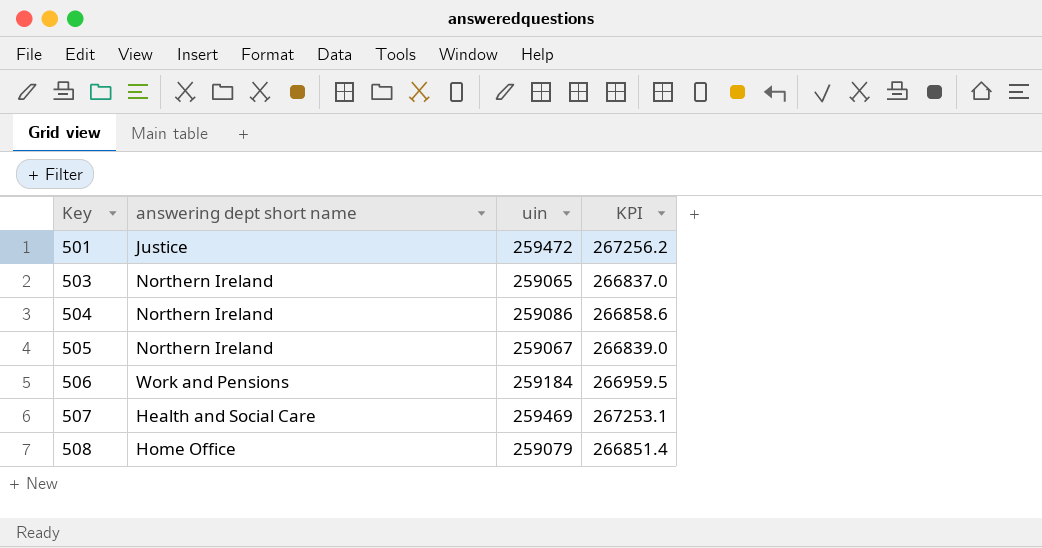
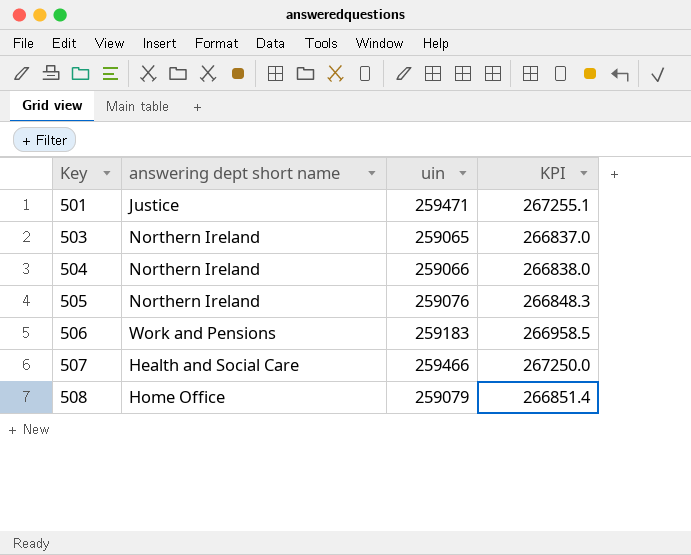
501 | uin: 259472 -> 259471
501 | KPI: 267256.2 -> 267255.1
504 | uin: 259086 -> 259066
504 | KPI: 266858.6 -> 266838.0
505 | uin: 259067 -> 259076
505 | KPI: 266839.0 -> 266848.3
506 | uin: 259184 -> 259183
506 | KPI: 266959.5 -> 266958.5
507 | uin: 259469 -> 259466
507 | KPI: 267253.1 -> 267250.0

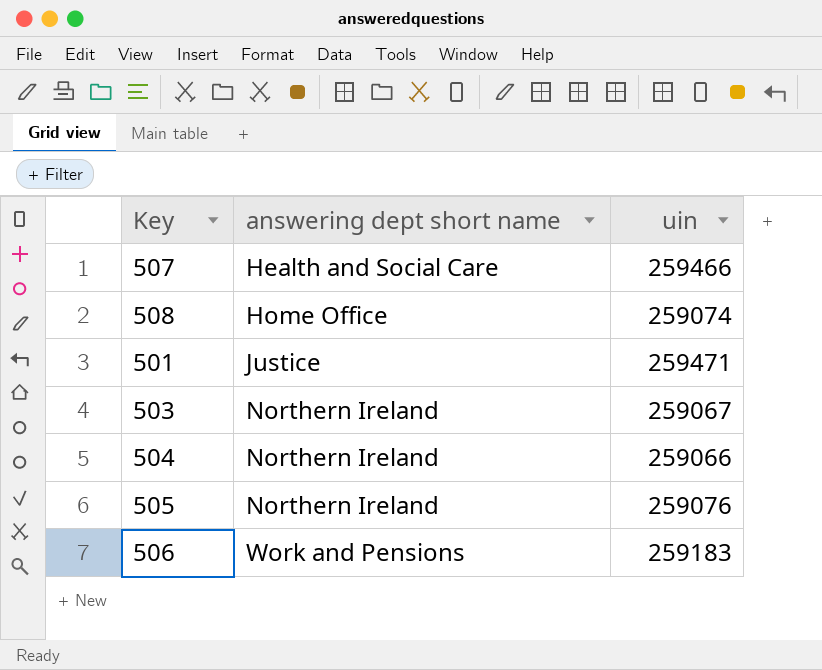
row order: Key ascending -> answering dept short name ascending
column KPI | formula: [uin] * 1.03 -> none
508 | uin: 259079 -> 259074
503 | uin: 259065 -> 259067

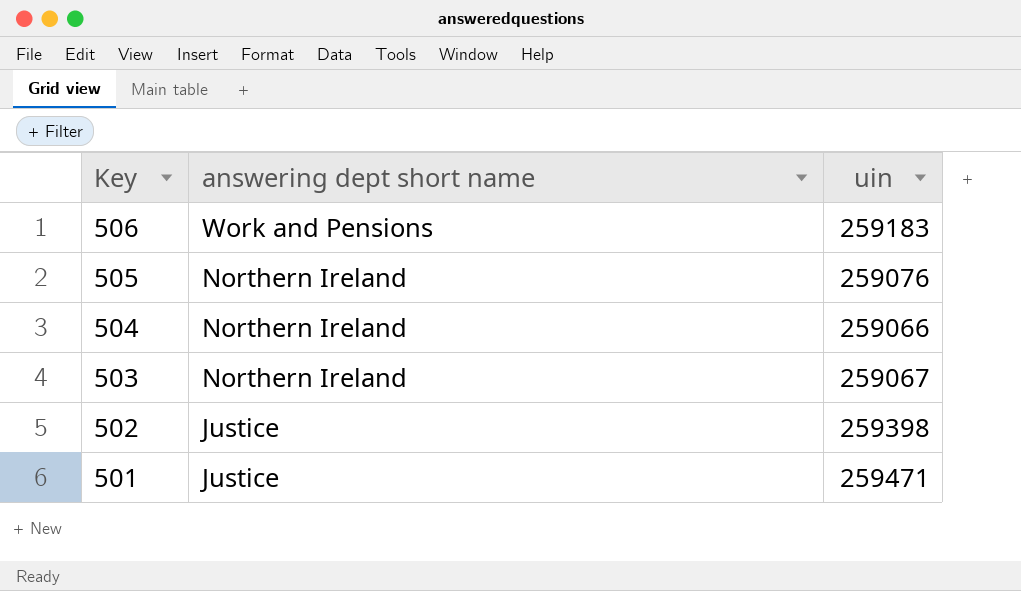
row order: answering dept short name ascending -> Key descending
row 507: Health and Social Care | 259466 -> none
row 508: Home Office | 259074 -> none
row 502: none -> Justice | 259398

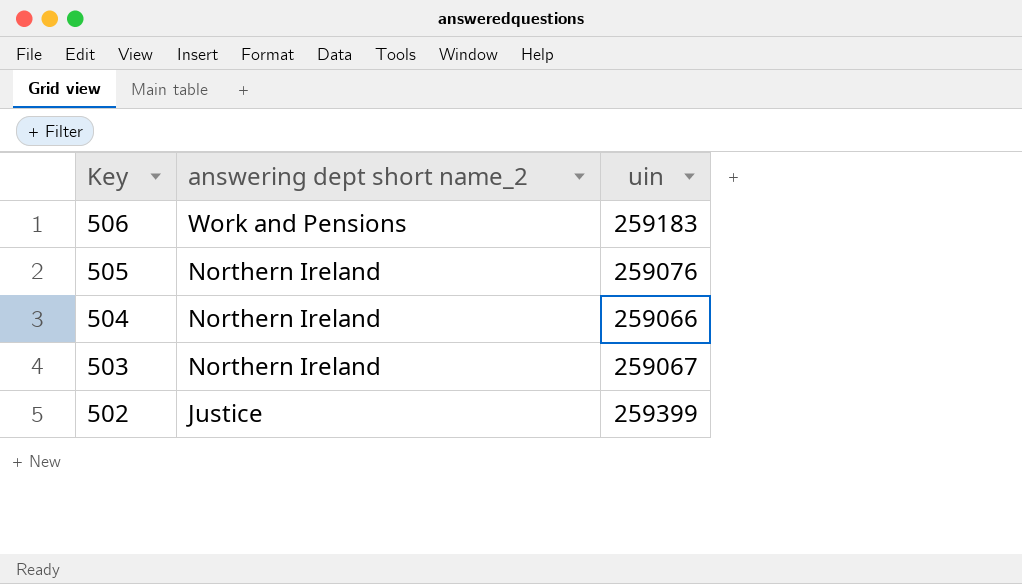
column name: answering dept short name -> answering dept short name_2
row 501: Justice | 259471 -> none
502 | uin: 259398 -> 259399

